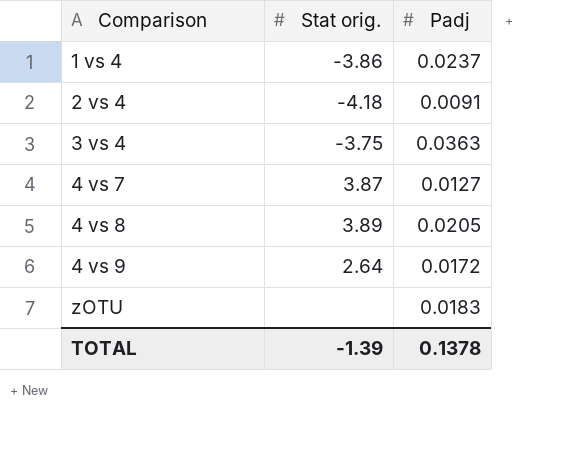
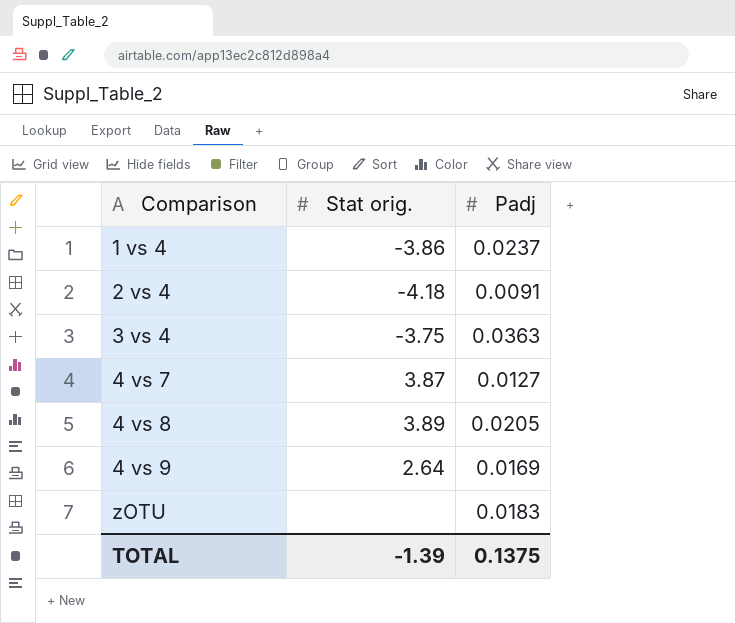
4 vs 9 | Padj: 0.0172 -> 0.0169
TOTAL | Padj: 0.1378 -> 0.1375

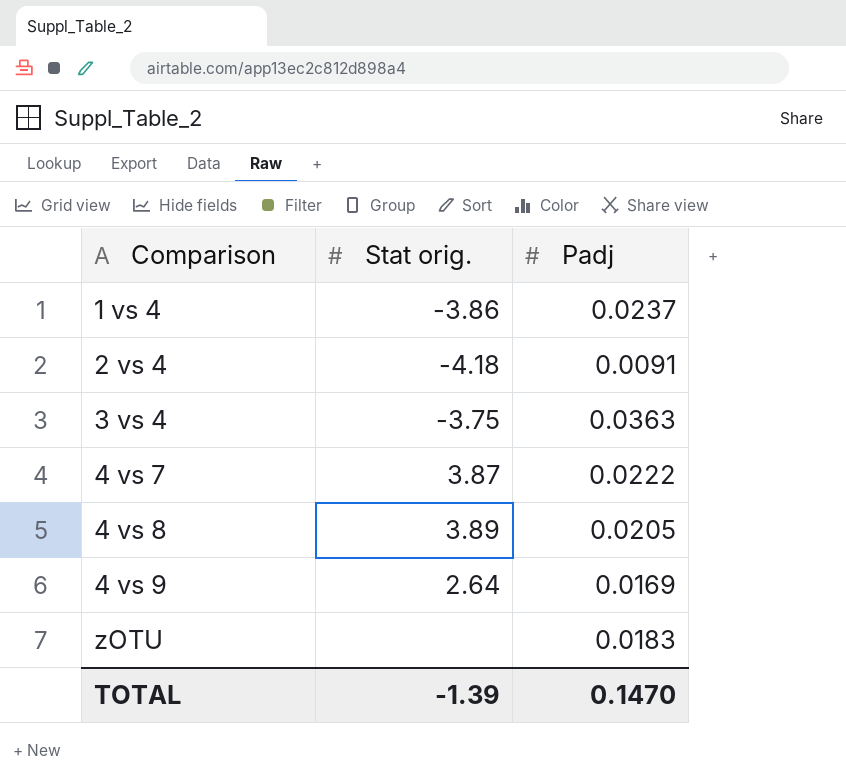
4 vs 7 | Padj: 0.0127 -> 0.0222
TOTAL | Padj: 0.1375 -> 0.1470

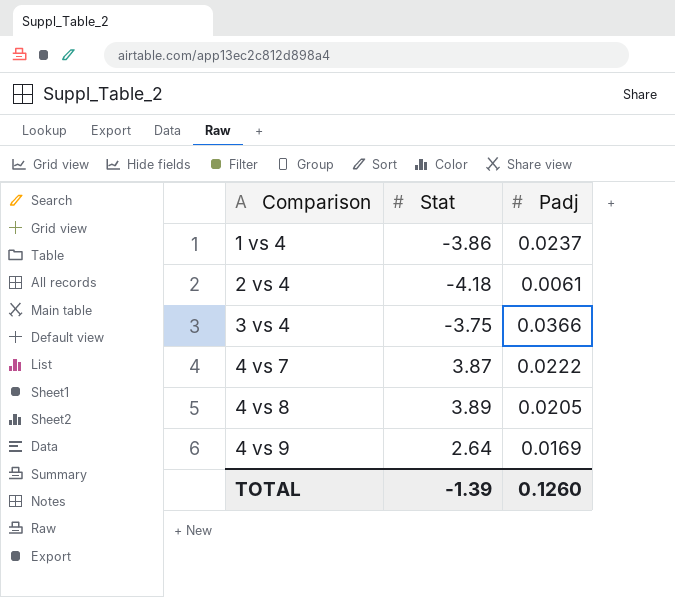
column name: Stat orig. -> Stat
row zOTU: none | 0.0183 -> none
2 vs 4 | Padj: 0.0091 -> 0.0061
3 vs 4 | Padj: 0.0363 -> 0.0366
TOTAL | Padj: 0.1470 -> 0.1260

